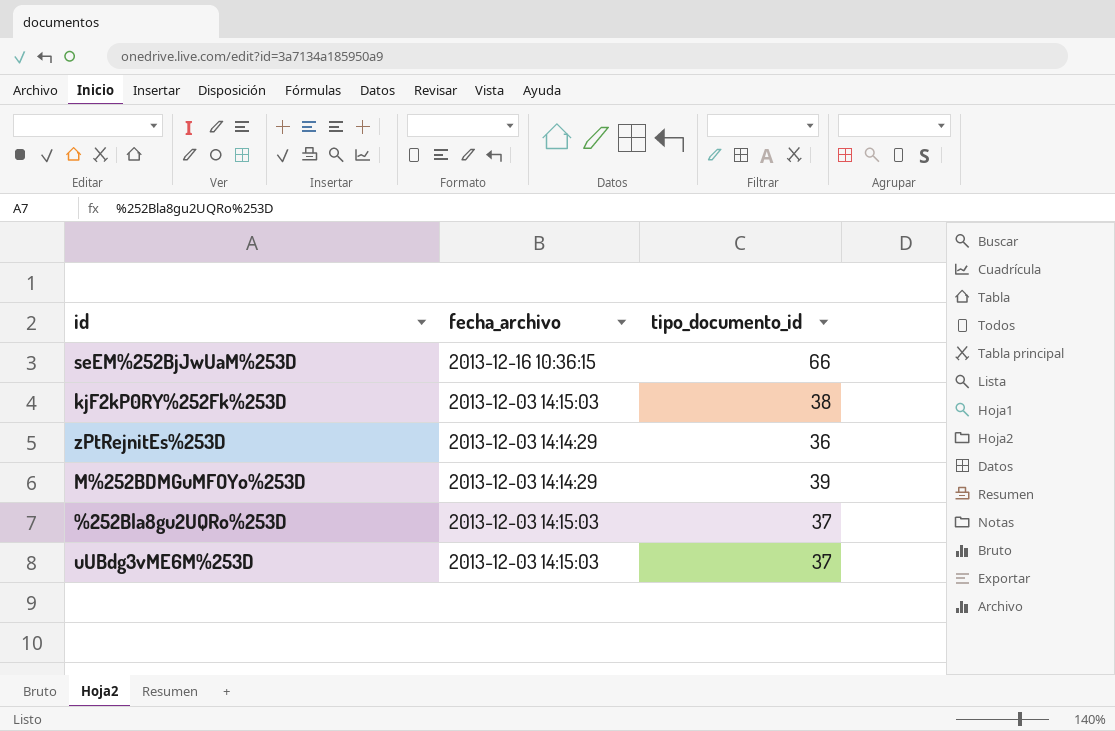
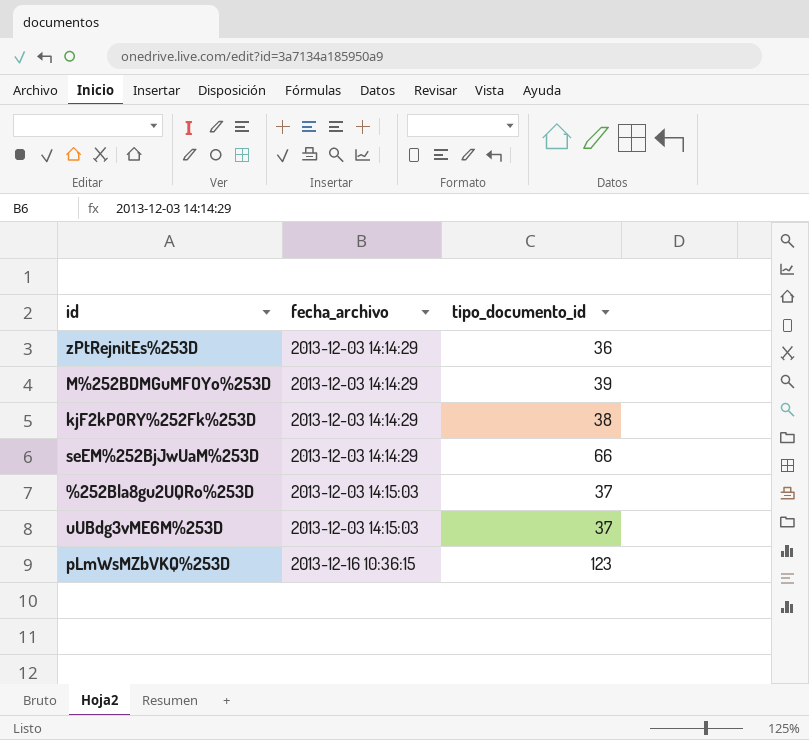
row order: none -> fecha_archivo ascending
kjF2kP0RY%252Fk%253D | fecha_archivo: 2013-12-03 14:15:03 -> 2013-12-03 14:14:29
seEM%252BjJwUaM%253D | fecha_archivo: 2013-12-16 10:36:15 -> 2013-12-03 14:14:29
row pLmWsMZbVKQ%253D: none -> 2013-12-16 10:36:15 | 123

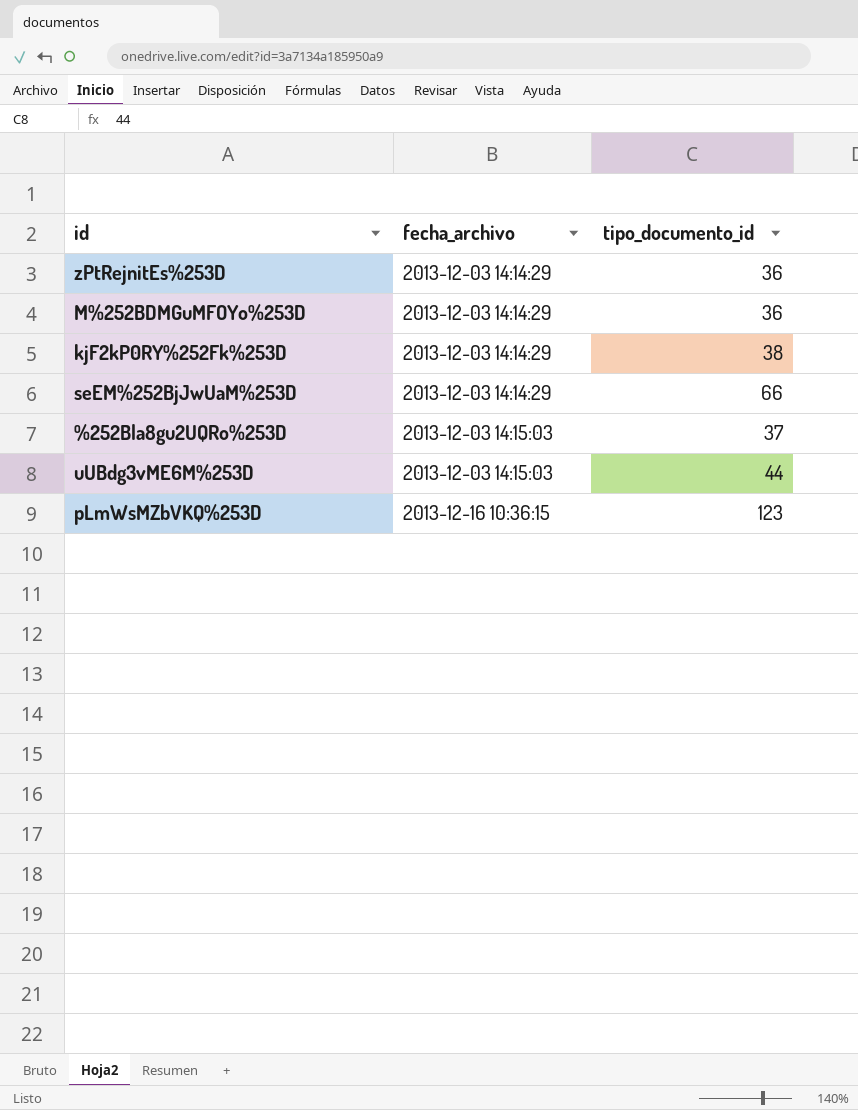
M%252BDMGuMFOYo%253D | tipo_documento_id: 39 -> 36
uUBdg3vME6M%253D | tipo_documento_id: 37 -> 44

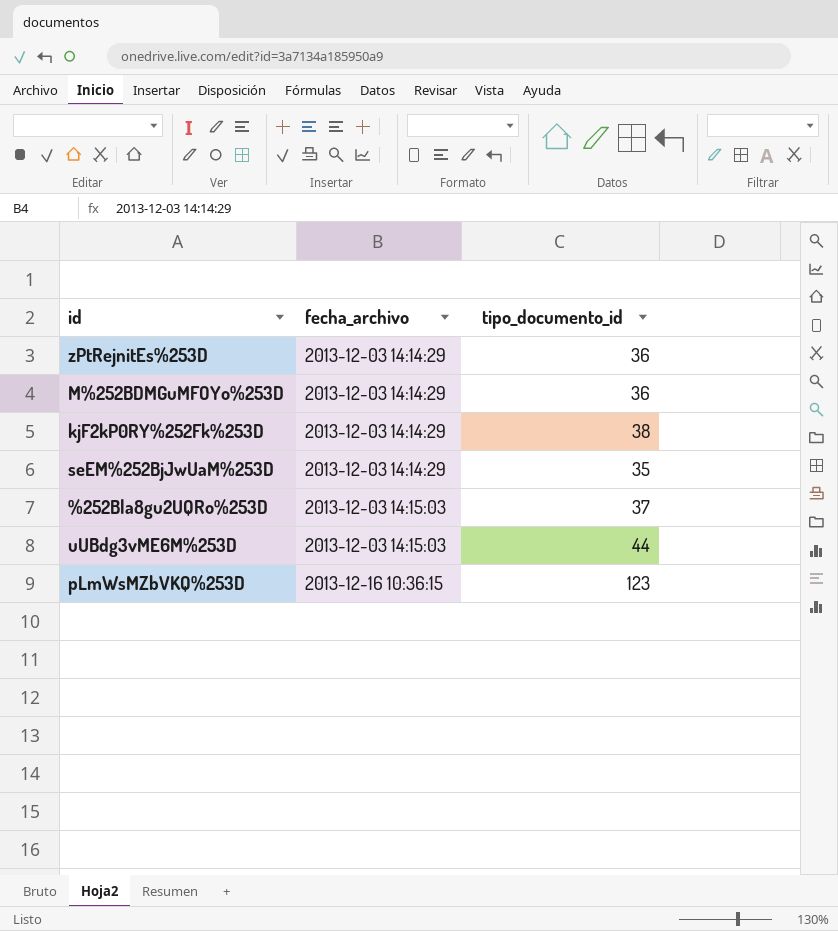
seEM%252BjJwUaM%253D | tipo_documento_id: 66 -> 35

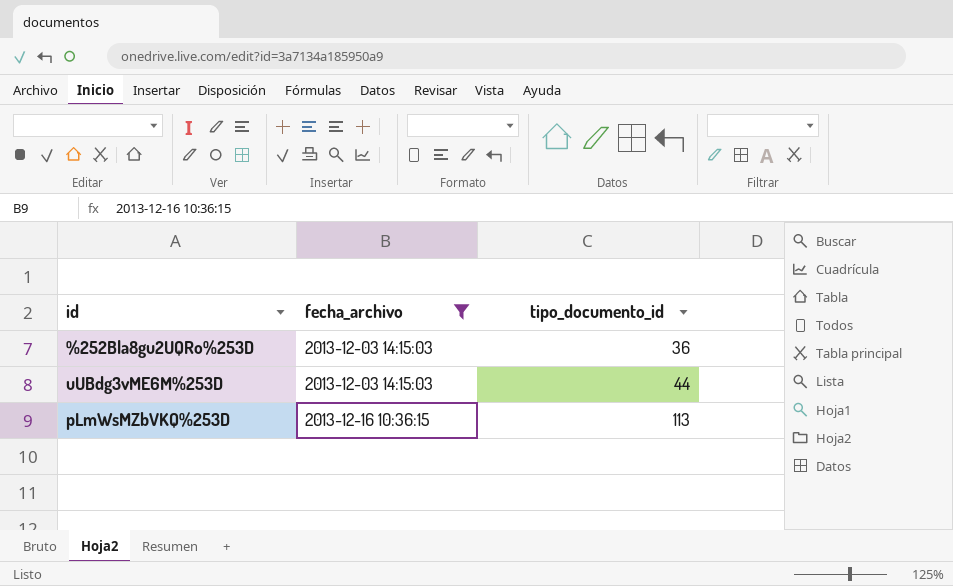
filter: none -> fecha_archivo != 2013-12-03 14:14:29
%252Bla8gu2UQRo%253D | tipo_documento_id: 37 -> 36
pLmWsMZbVKQ%253D | tipo_documento_id: 123 -> 113

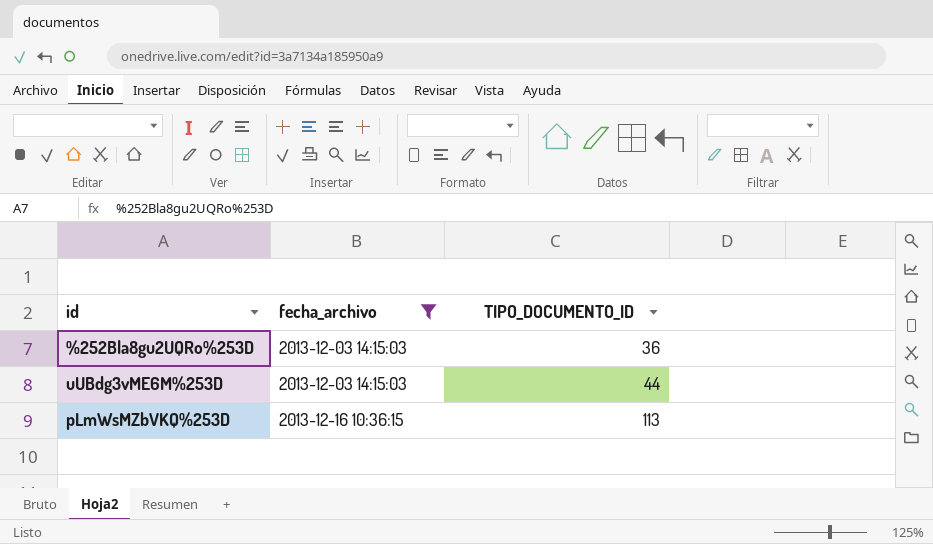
column name: tipo_documento_id -> TIPO_DOCUMENTO_ID

